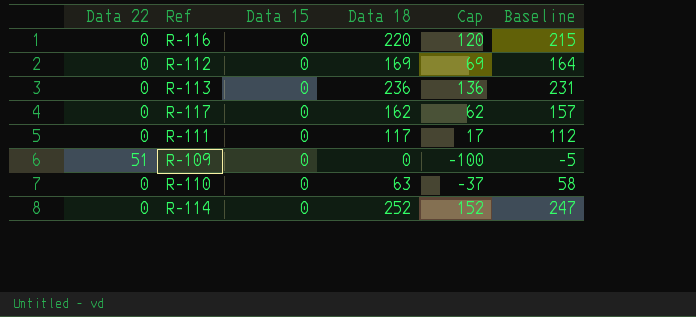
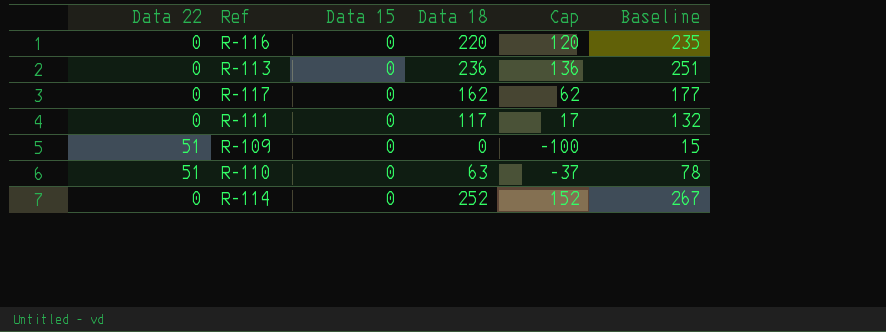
column Baseline | formula: [Data 18] - 5 -> [Data 18] + 15
row R-112: 0 | 0 | 169 | 69 | 164 -> none
R-110 | Data 22: 0 -> 51

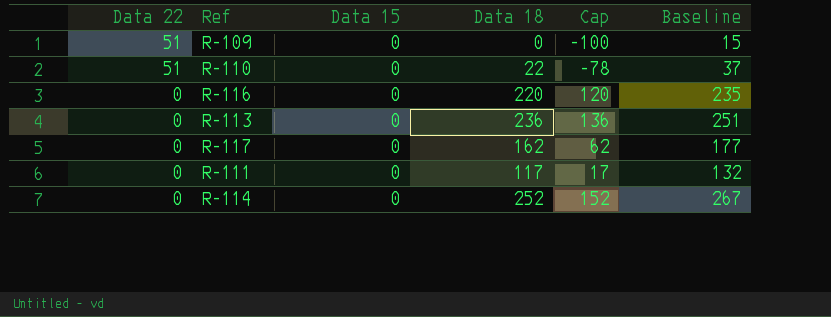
row order: none -> Data 22 descending
R-110 | Data 18: 63 -> 22
R-110 | Cap: -37 -> -78
R-110 | Baseline: 78 -> 37

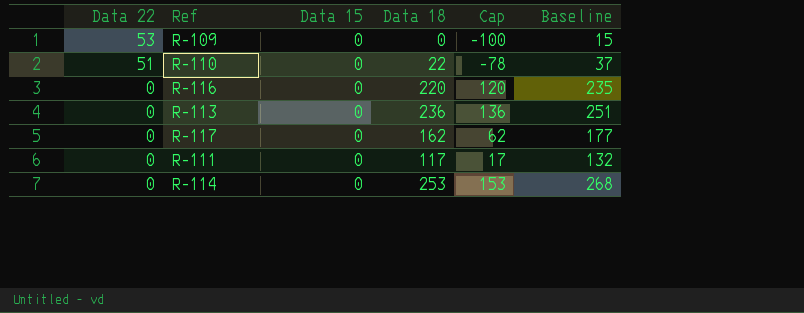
R-109 | Data 22: 51 -> 53
R-114 | Data 18: 252 -> 253
R-114 | Cap: 152 -> 153
R-114 | Baseline: 267 -> 268

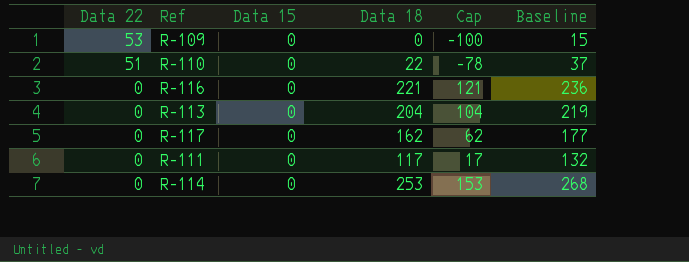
R-116 | Data 18: 220 -> 221
R-116 | Cap: 120 -> 121
R-116 | Baseline: 235 -> 236
R-113 | Data 18: 236 -> 204
R-113 | Cap: 136 -> 104
R-113 | Baseline: 251 -> 219

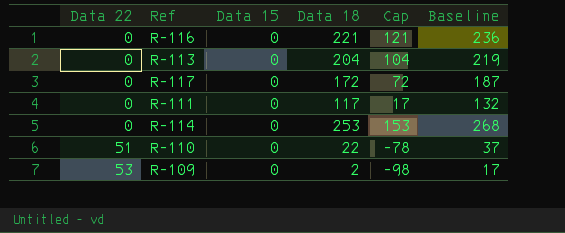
row order: Data 22 descending -> Data 22 ascending
R-117 | Data 18: 162 -> 172
R-117 | Cap: 62 -> 72
R-117 | Baseline: 177 -> 187
R-109 | Data 18: 0 -> 2
R-109 | Cap: -100 -> -98
R-109 | Baseline: 15 -> 17

